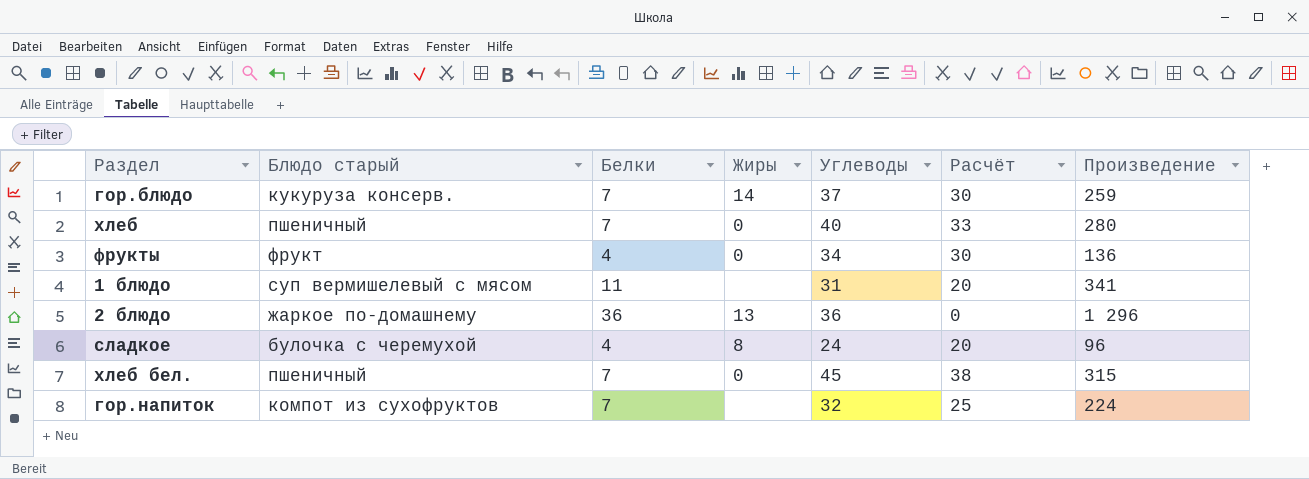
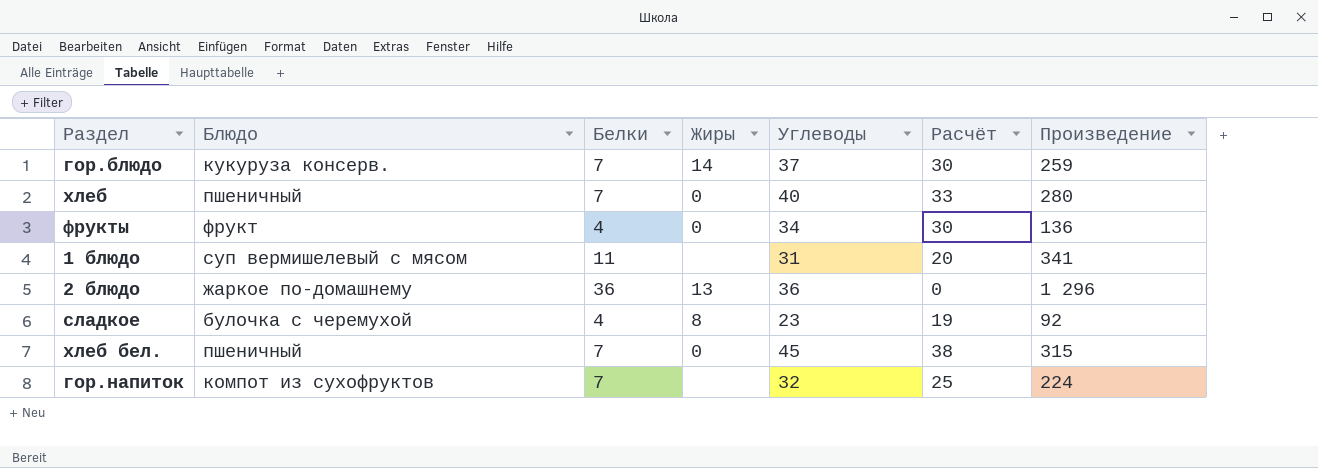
column name: Блюдо старый -> Блюдо
сладкое | Углеводы: 24 -> 23
сладкое | Расчёт: 20 -> 19
сладкое | Произведение: 96 -> 92

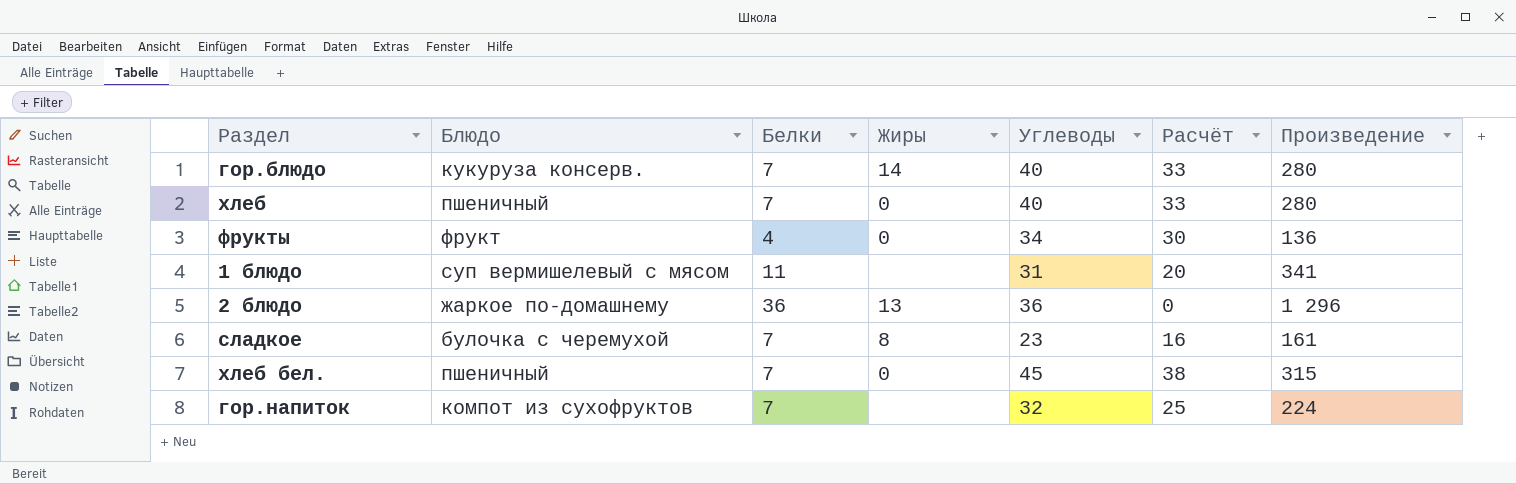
гор.блюдо | Углеводы: 37 -> 40
гор.блюдо | Расчёт: 30 -> 33
гор.блюдо | Произведение: 259 -> 280
сладкое | Белки: 4 -> 7
сладкое | Расчёт: 19 -> 16
сладкое | Произведение: 92 -> 161

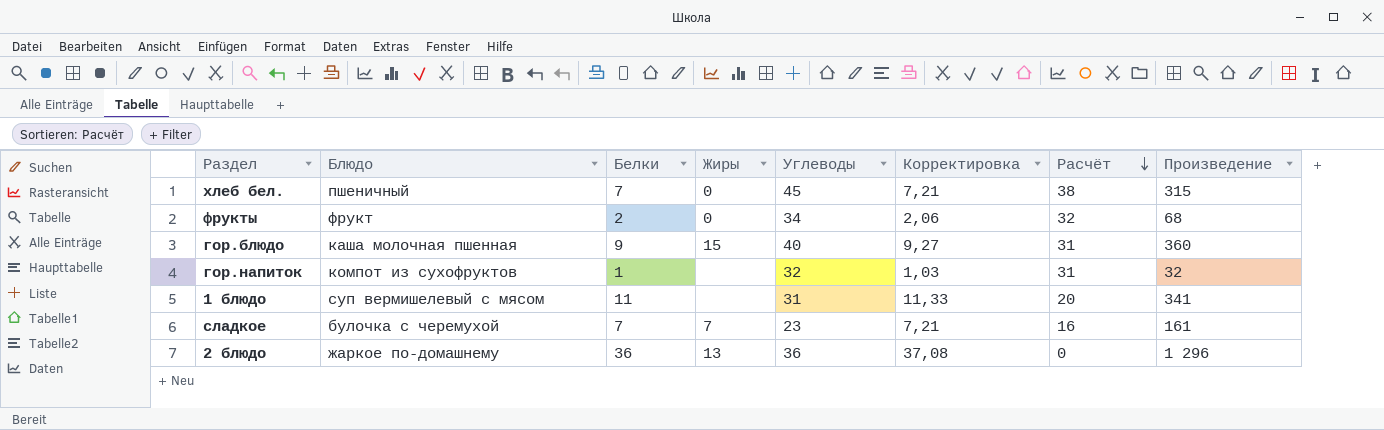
row order: none -> Расчёт descending
column Корректировка | formula: none -> [Белки] * 1,03
row хлеб: пшеничный | 7 | 0 | 40 | 33 | 280 -> none
фрукты | Белки: 4 -> 2
фрукты | Расчёт: 30 -> 32
фрукты | Произведение: 136 -> 68
гор.блюдо | Блюдо: кукуруза консерв. -> каша молочная пшенная
гор.блюдо | Белки: 7 -> 9
гор.блюдо | Жиры: 14 -> 15
гор.блюдо | Расчёт: 33 -> 31
гор.блюдо | Произведение: 280 -> 360
гор.напиток | Белки: 7 -> 1
гор.напиток | Расчёт: 25 -> 31
гор.напиток | Произведение: 224 -> 32
сладкое | Жиры: 8 -> 7

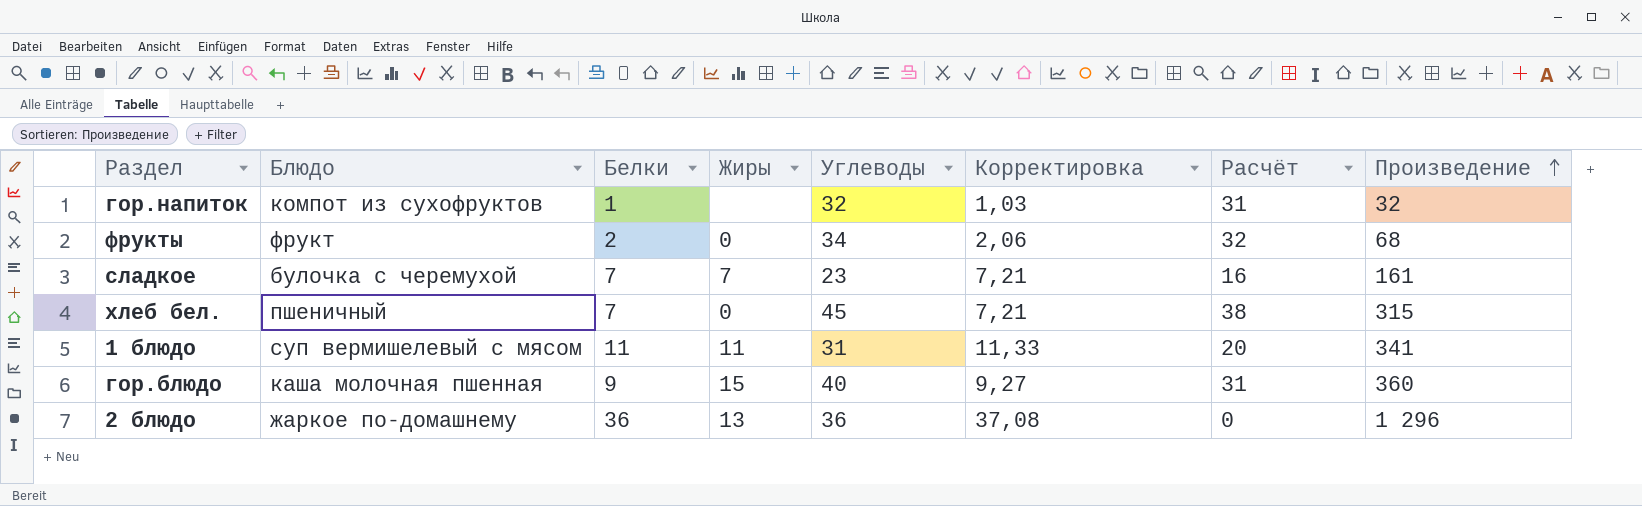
row order: Расчёт descending -> Произведение ascending
1 блюдо | Жиры: none -> 11

